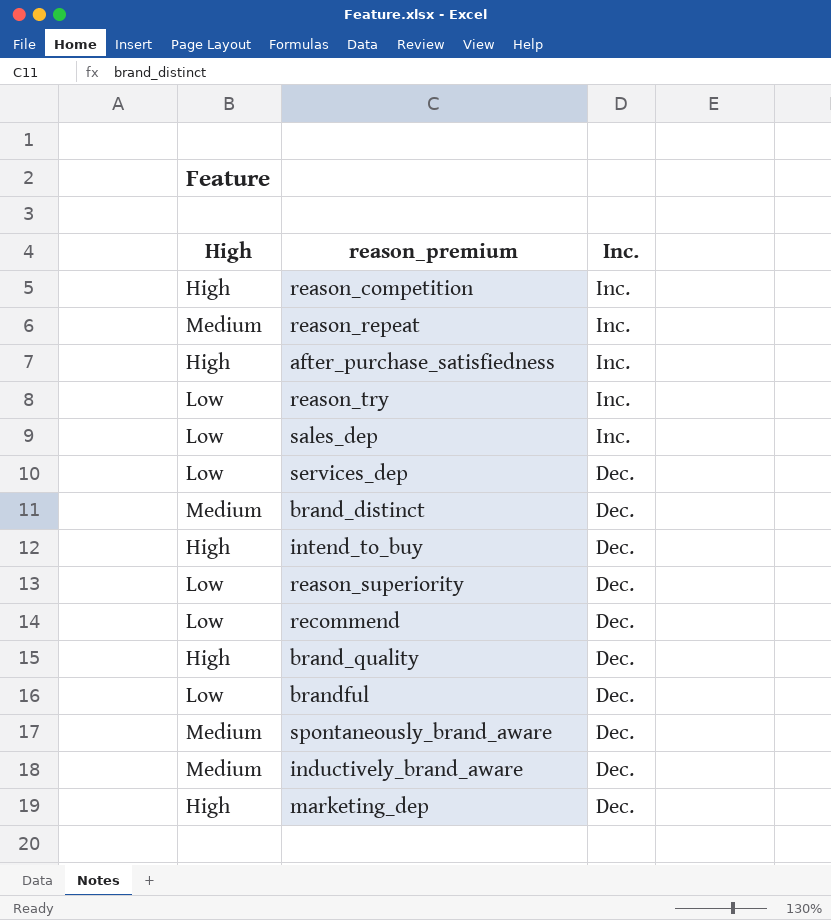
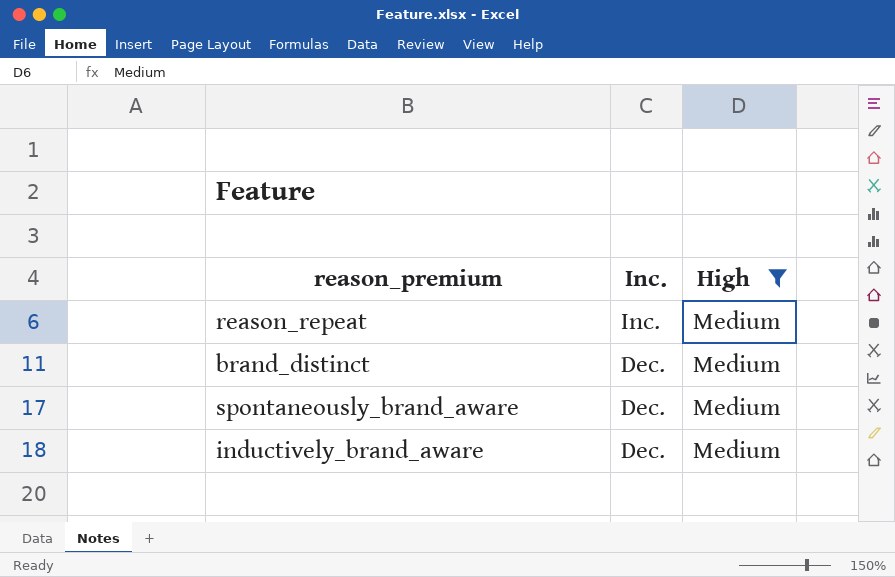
filter: none -> High = Medium
column High | position: 1 -> 3

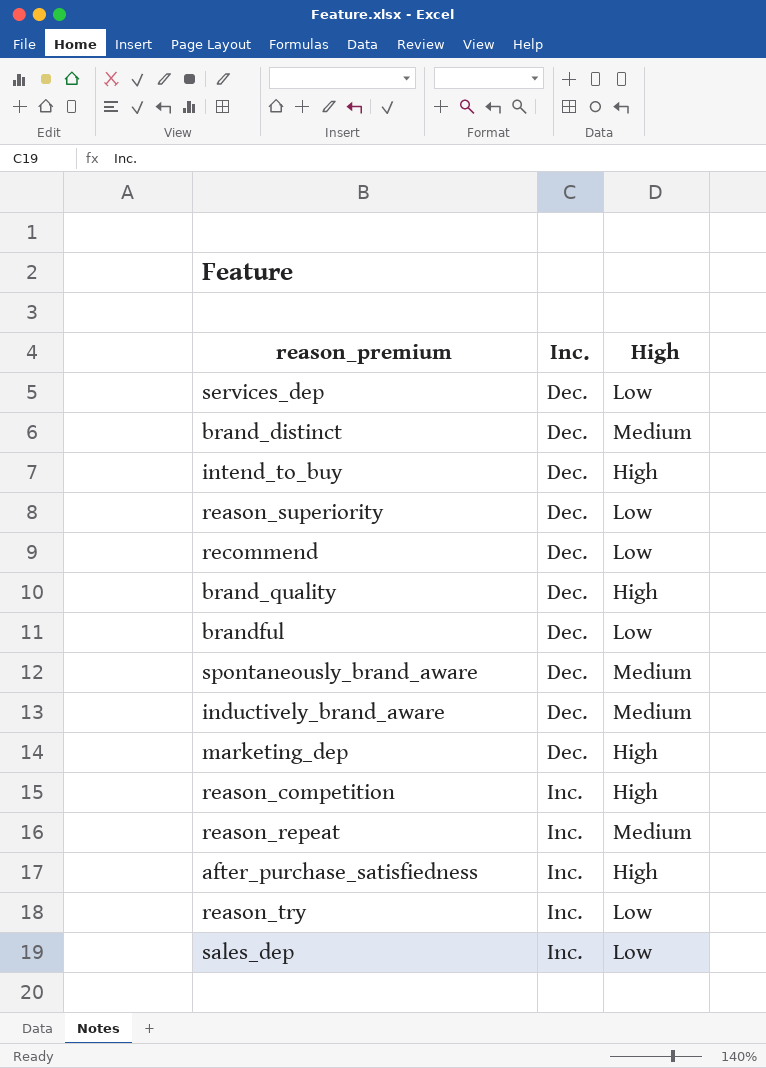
filter: High = Medium -> none
row order: Inc. descending -> Inc. ascending

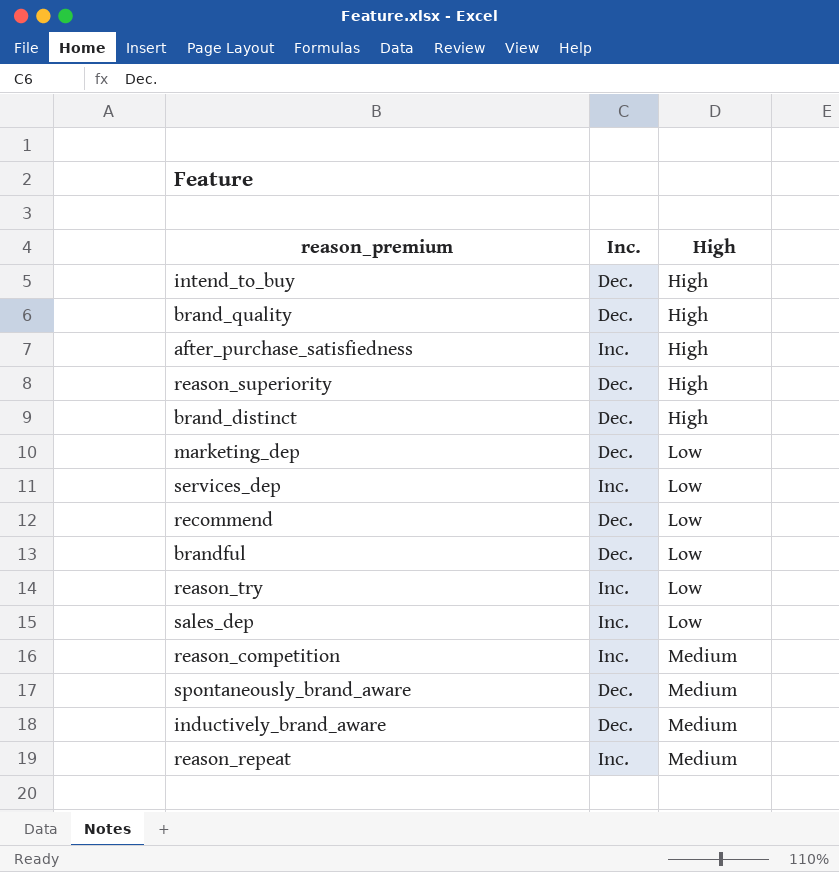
row order: Inc. ascending -> High ascending
reason_superiority | High: Low -> High
brand_distinct | High: Medium -> High
marketing_dep | High: High -> Low
services_dep | Inc.: Dec. -> Inc.
reason_competition | High: High -> Medium

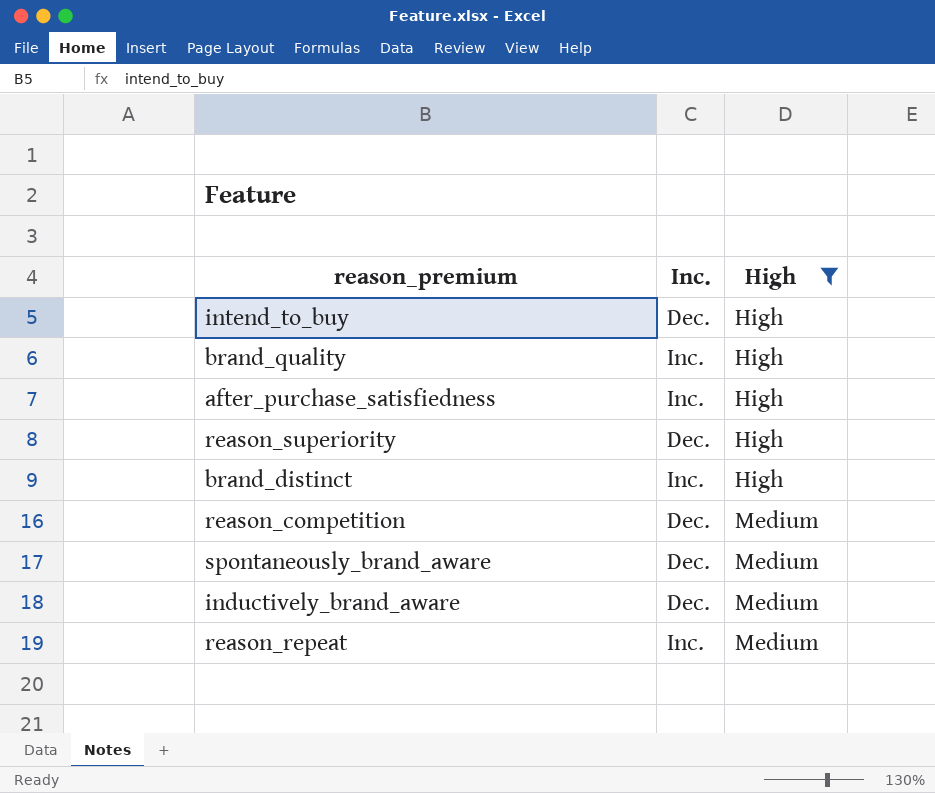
filter: none -> High != Low
brand_quality | Inc.: Dec. -> Inc.
brand_distinct | Inc.: Dec. -> Inc.
reason_competition | Inc.: Inc. -> Dec.

